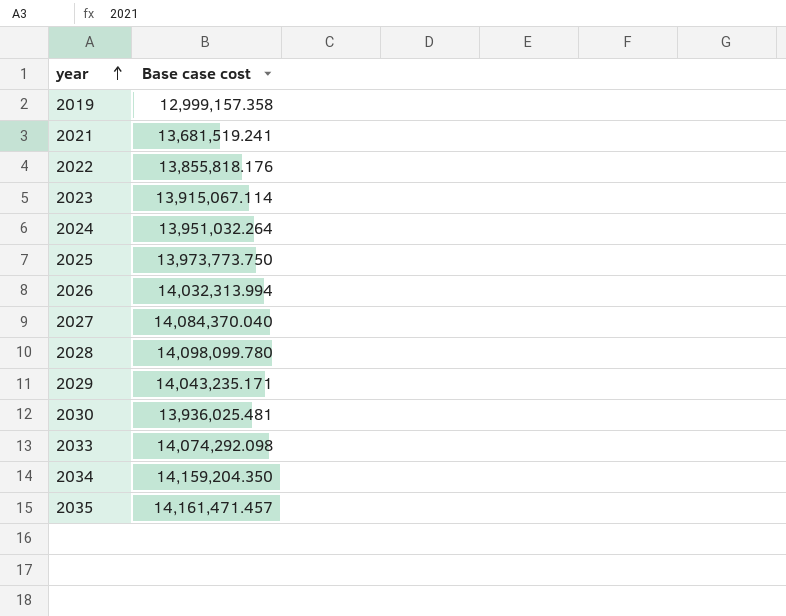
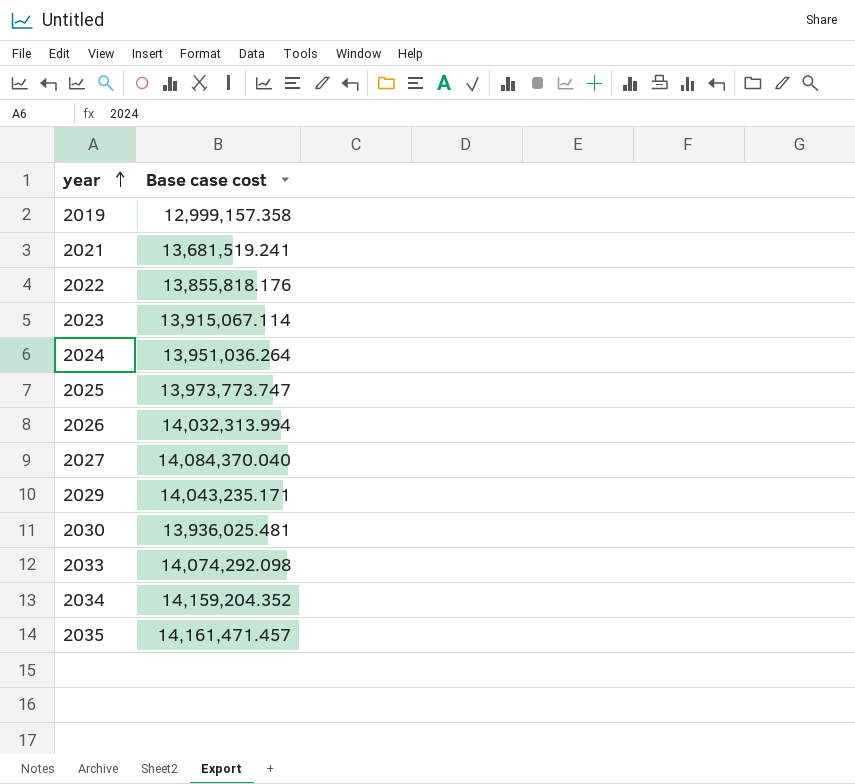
row 2028: 14,098,099.780 -> none
2024 | Base case cost: 13,951,032.264 -> 13,951,036.264
2025 | Base case cost: 13,973,773.750 -> 13,973,773.747
2034 | Base case cost: 14,159,204.350 -> 14,159,204.352

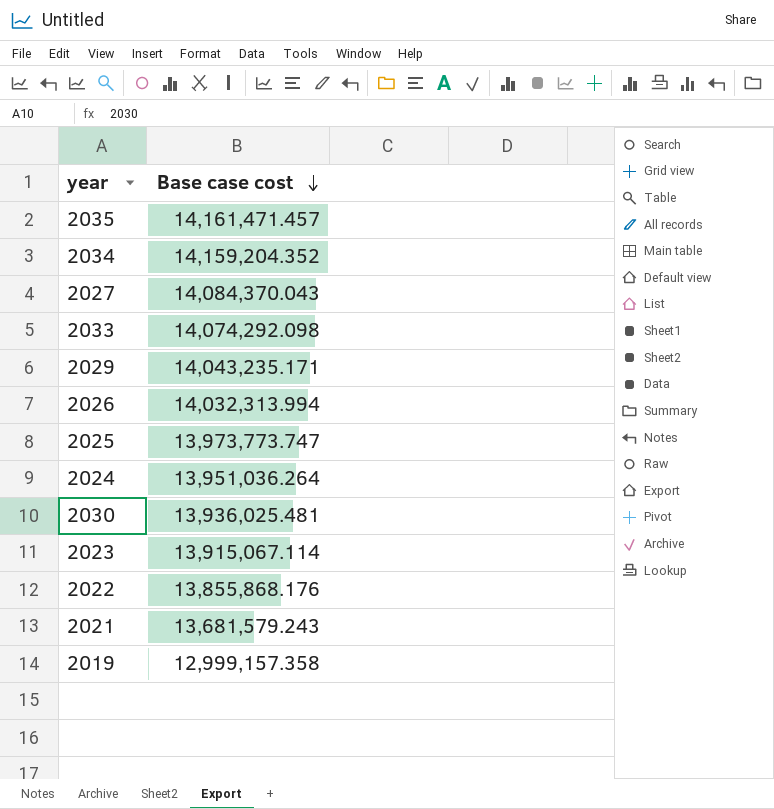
row order: year ascending -> Base case cost descending
2027 | Base case cost: 14,084,370.040 -> 14,084,370.043
2022 | Base case cost: 13,855,818.176 -> 13,855,868.176
2021 | Base case cost: 13,681,519.241 -> 13,681,579.243

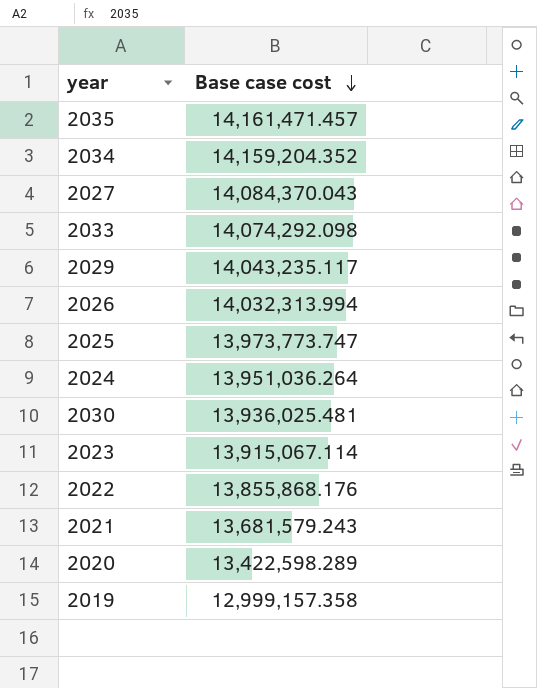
2029 | Base case cost: 14,043,235.171 -> 14,043,235.117
row 2020: none -> 13,422,598.289

